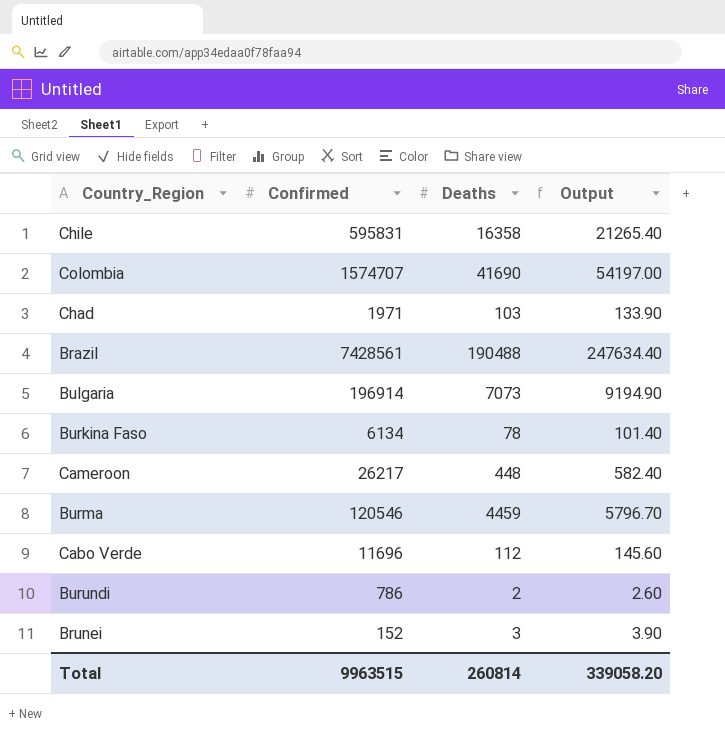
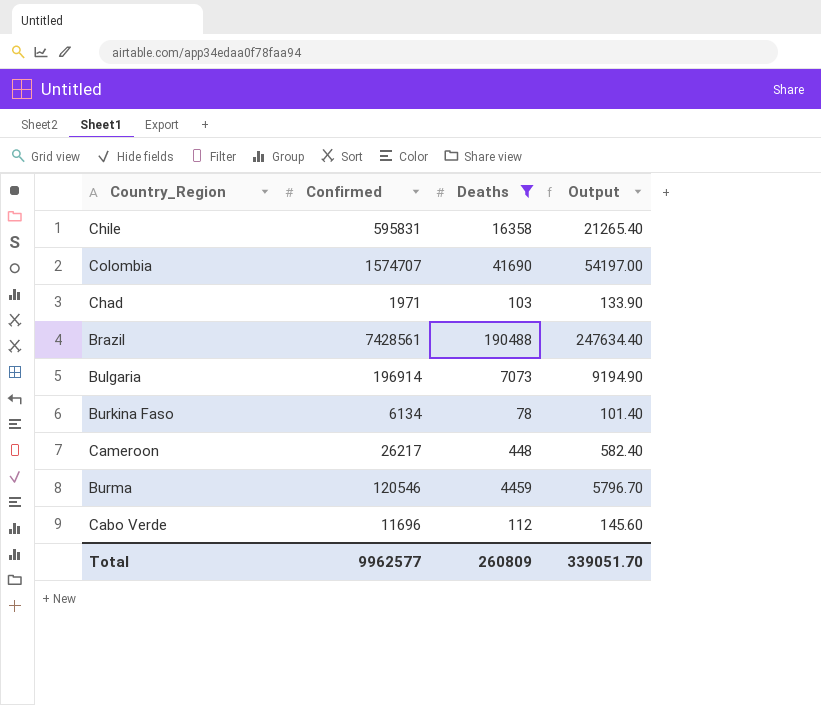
filter: none -> Deaths >= 78
Total | Confirmed: 9963515 -> 9962577
Total | Deaths: 260814 -> 260809
Total | Output: 339058.20 -> 339051.70

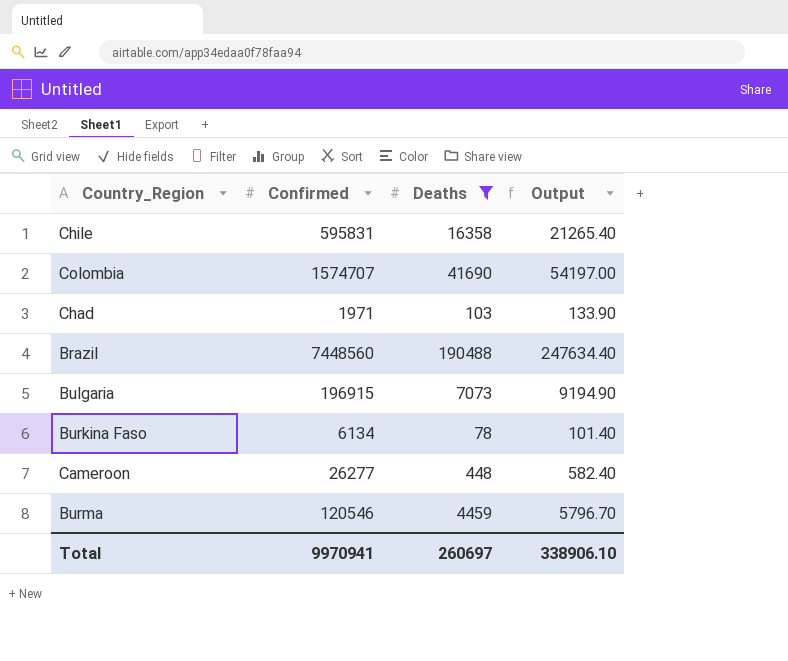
row Cabo Verde: 11696 | 112 | 145.60 -> none
Brazil | Confirmed: 7428561 -> 7448560
Bulgaria | Confirmed: 196914 -> 196915
Cameroon | Confirmed: 26217 -> 26277
Total | Confirmed: 9962577 -> 9970941
Total | Deaths: 260809 -> 260697
Total | Output: 339051.70 -> 338906.10

